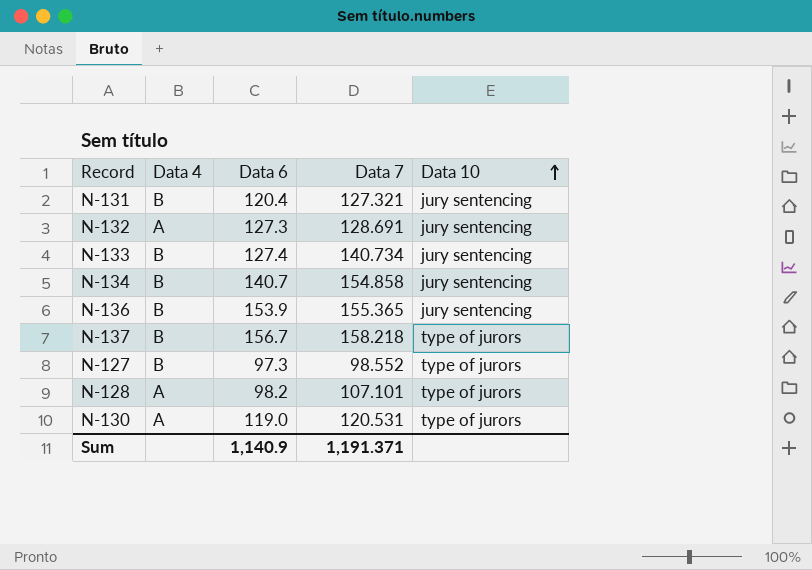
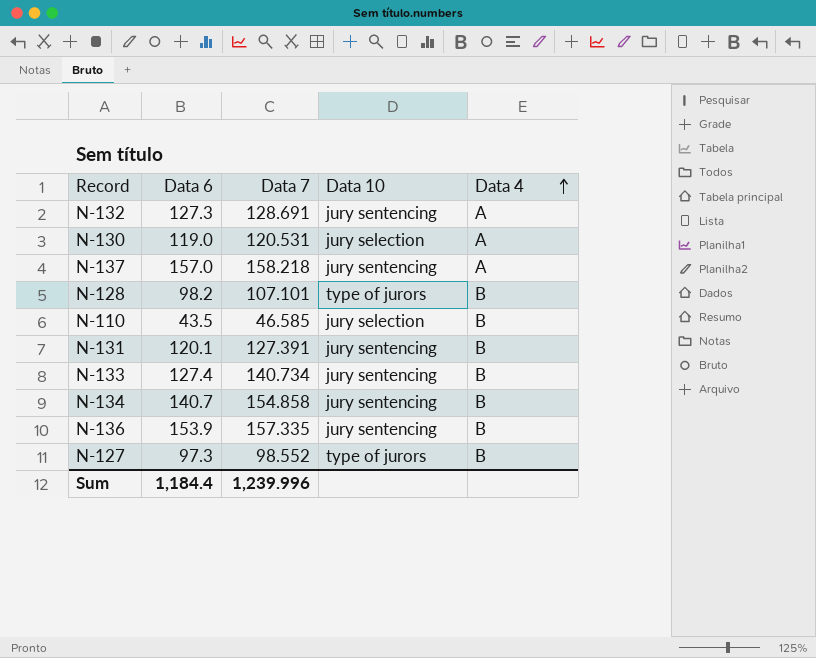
row order: Data 10 ascending -> Data 4 ascending
column Data 4 | position: 2 -> 5
N-130 | Data 10: type of jurors -> jury selection
N-137 | Data 6: 156.7 -> 157.0
N-137 | Data 10: type of jurors -> jury sentencing
N-137 | Data 4: B -> A
N-128 | Data 4: A -> B
row N-110: none -> 43.5 | 46.585 | jury selection | B
N-131 | Data 6: 120.4 -> 120.1
N-131 | Data 7: 127.321 -> 127.391
N-136 | Data 7: 155.365 -> 157.335
Sum | Data 6: 1,140.9 -> 1,184.4
Sum | Data 7: 1,191.371 -> 1,239.996

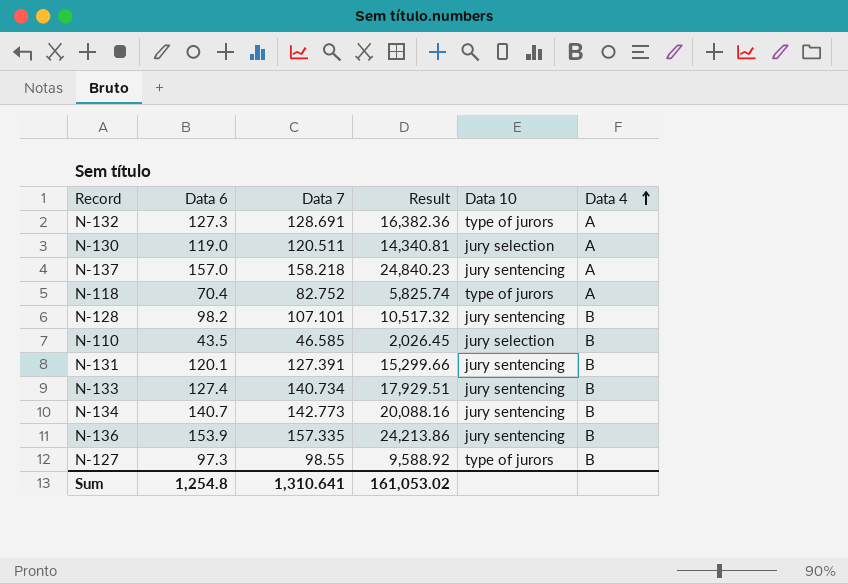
column Result | formula: none -> [Data 6] * [Data 7]
N-132 | Data 10: jury sentencing -> type of jurors
N-130 | Data 7: 120.531 -> 120.511
row N-118: none -> 70.4 | 82.752 | 5,825.74 | type of jurors | A
N-128 | Data 10: type of jurors -> jury sentencing
N-134 | Data 7: 154.858 -> 142.773
N-127 | Data 7: 98.552 -> 98.55
Sum | Data 6: 1,184.4 -> 1,254.8
Sum | Data 7: 1,239.996 -> 1,310.641

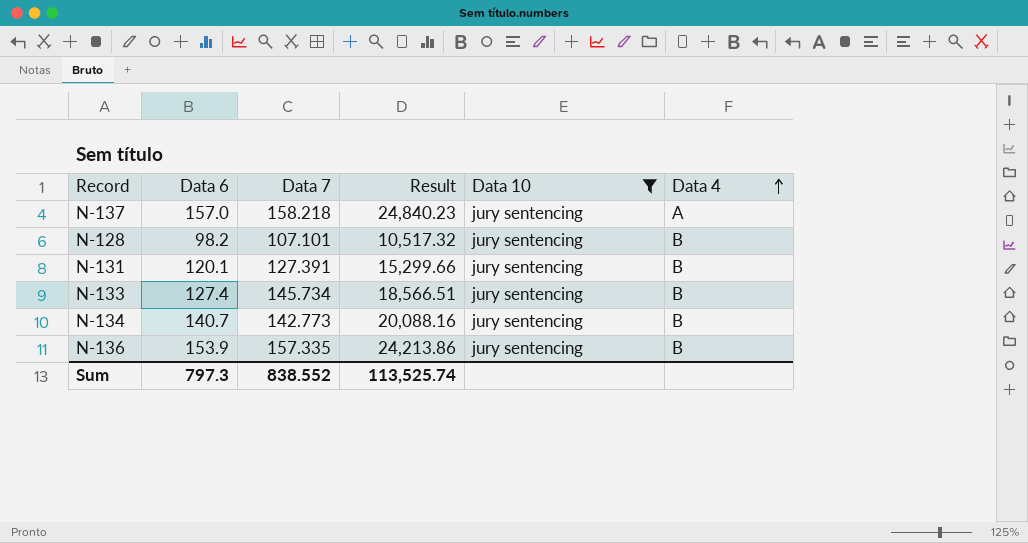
filter: none -> Data 10 = jury sentencing
N-133 | Data 7: 140.734 -> 145.734
N-133 | Result: 17,929.51 -> 18,566.51
Sum | Data 6: 1,254.8 -> 797.3
Sum | Data 7: 1,310.641 -> 838.552
Sum | Result: 161,053.02 -> 113,525.74

